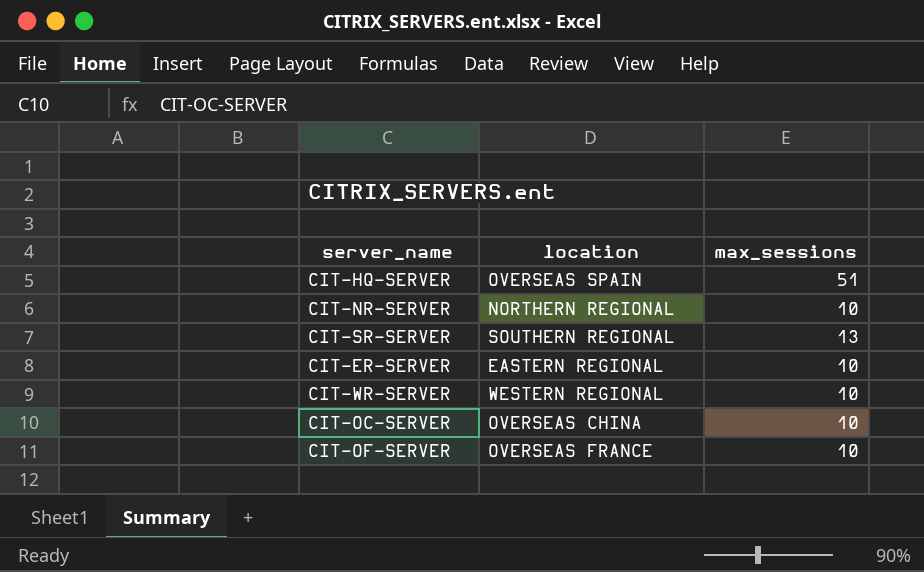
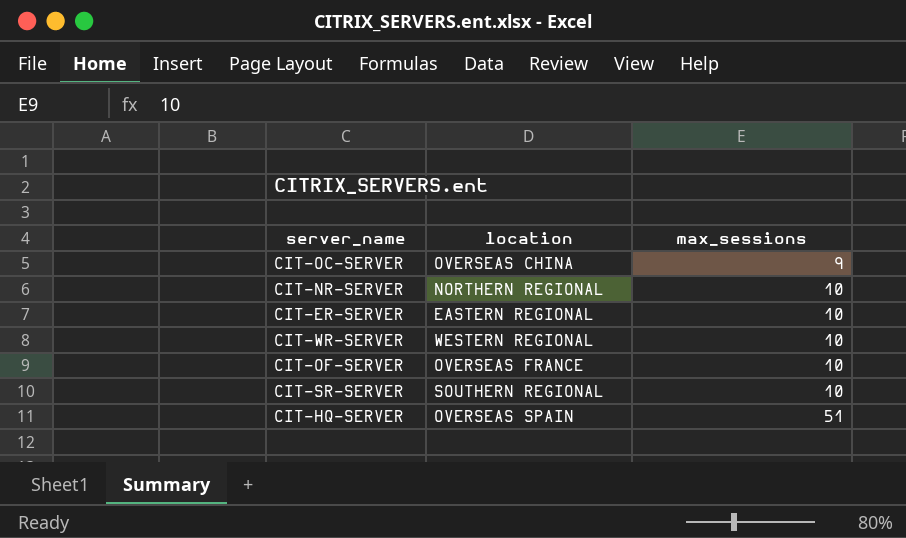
row order: none -> max_sessions ascending
CIT-OC-SERVER | max_sessions: 10 -> 9
CIT-SR-SERVER | max_sessions: 13 -> 10

